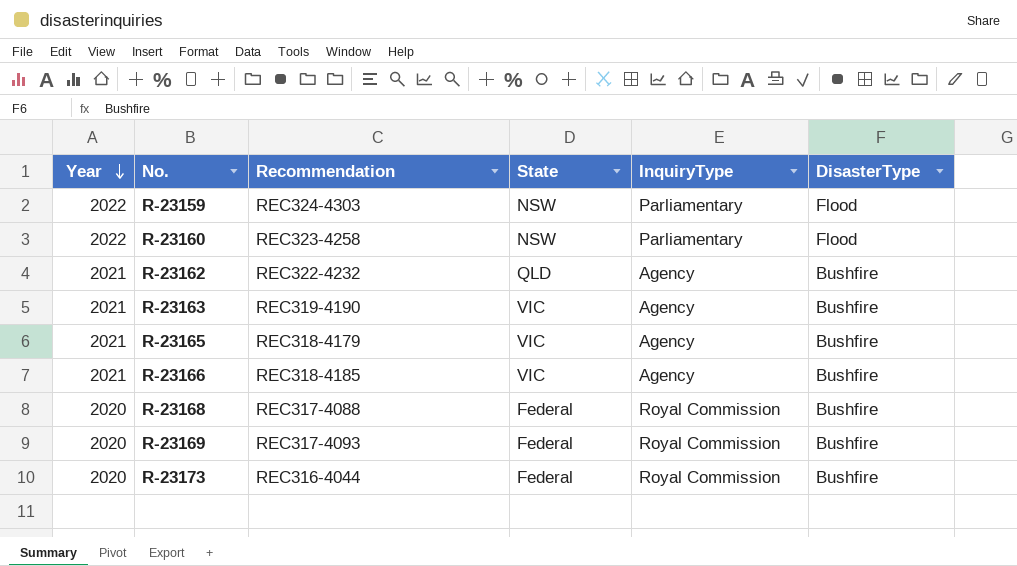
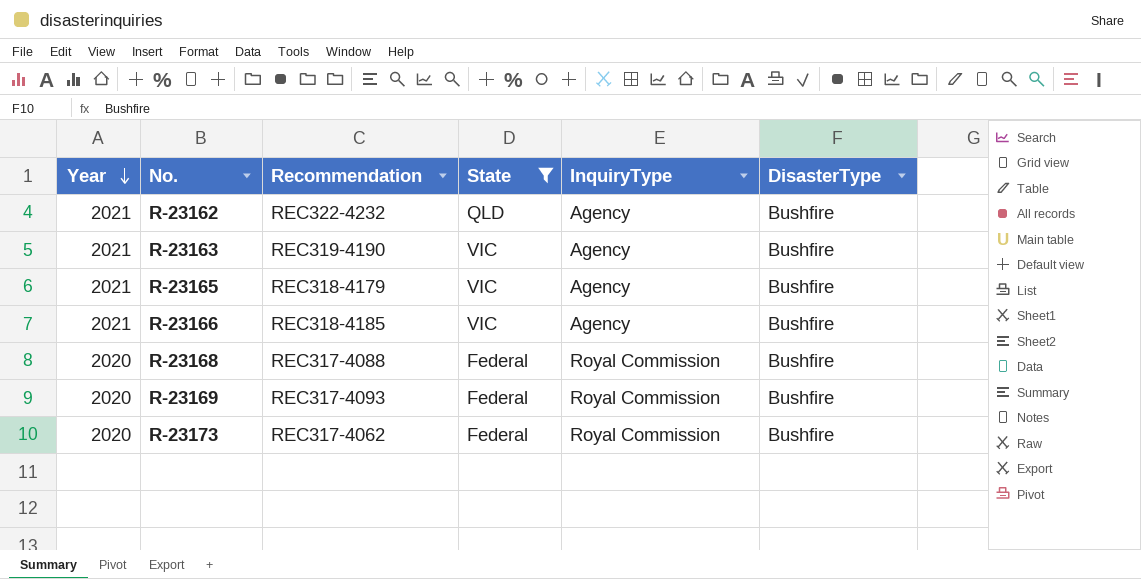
filter: none -> State != NSW
R-23173 | Recommendation: REC316-4044 -> REC317-4062

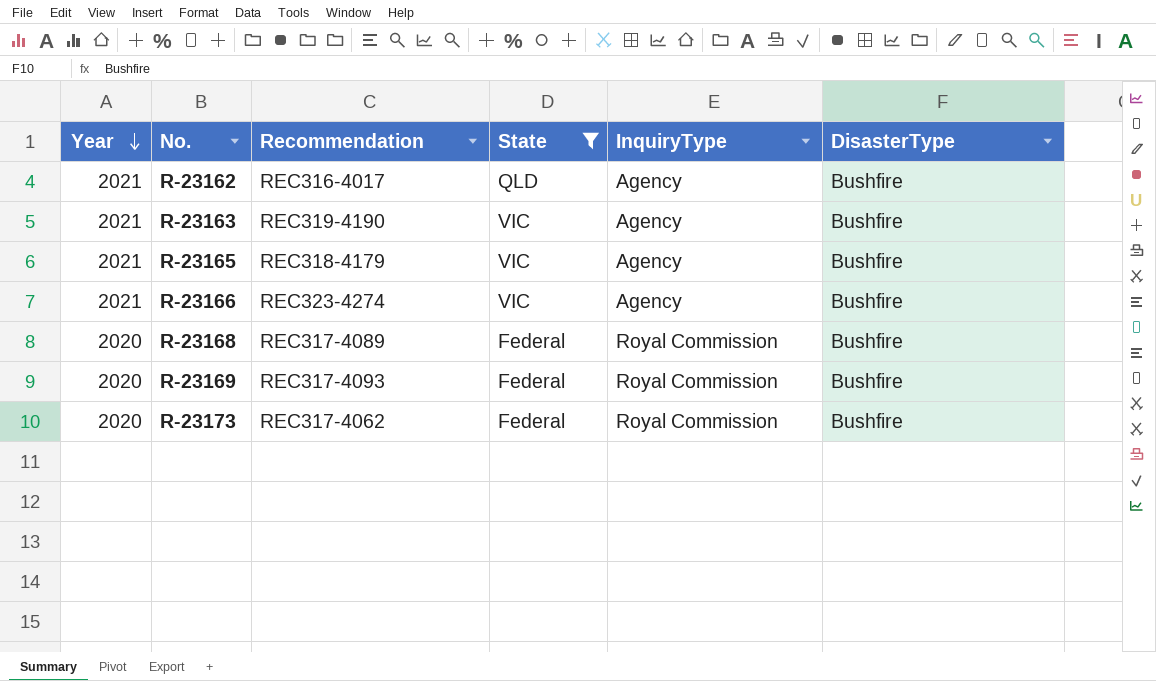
R-23162 | Recommendation: REC322-4232 -> REC316-4017
R-23166 | Recommendation: REC318-4185 -> REC323-4274
R-23168 | Recommendation: REC317-4088 -> REC317-4089

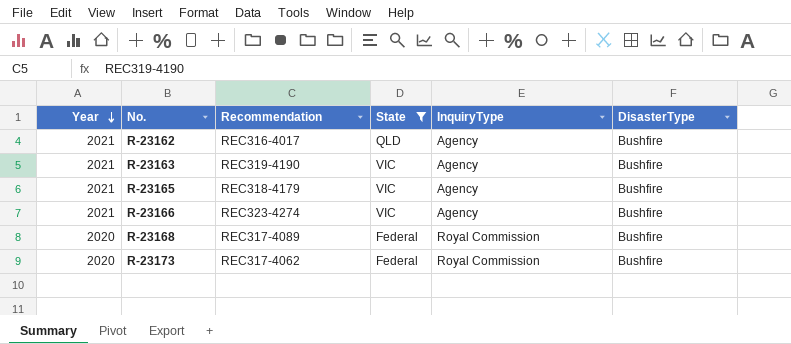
row R-23169: 2020 | REC317-4093 | Federal | Royal Commission | Bushfire -> none

